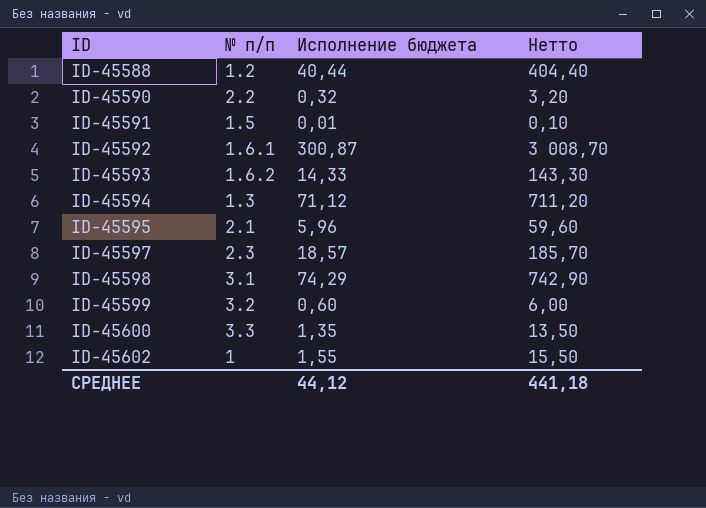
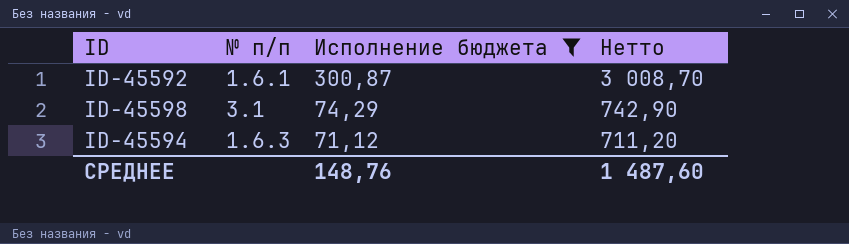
filter: none -> Исполнение бюджета >= 71,12
row order: ID ascending -> Исполнение бюджета descending
ID-45594 | № п/п: 1.3 -> 1.6.3
СРЕДНЕЕ | Исполнение бюджета: 44,12 -> 148,76
СРЕДНЕЕ | Нетто: 441,18 -> 1 487,60

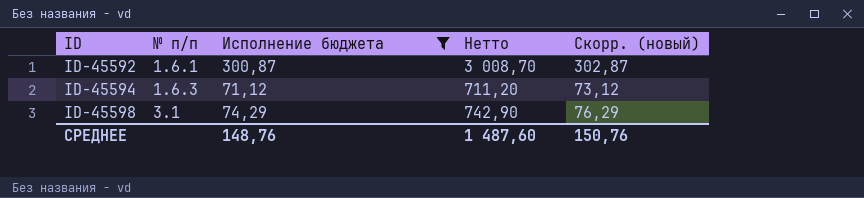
row order: Исполнение бюджета descending -> ID ascending
column Скорр. (новый) | formula: none -> [Исполнение бюджета] + 2

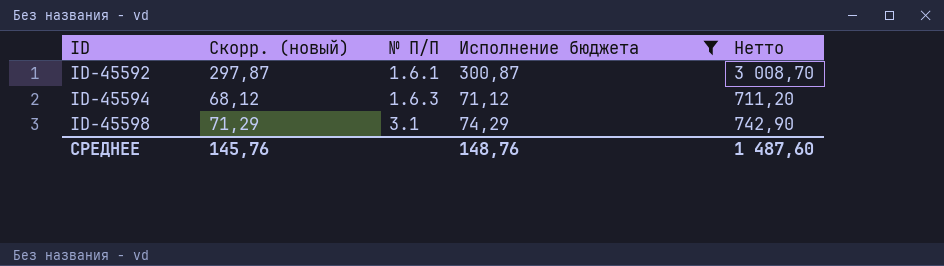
column Скорр. (новый) | formula: [Исполнение бюджета] + 2 -> [Исполнение бюджета] - 3
column Скорр. (новый) | position: 5 -> 2
column name: № п/п -> № П/П
СРЕДНЕЕ | Скорр. (новый): 150,76 -> 145,76

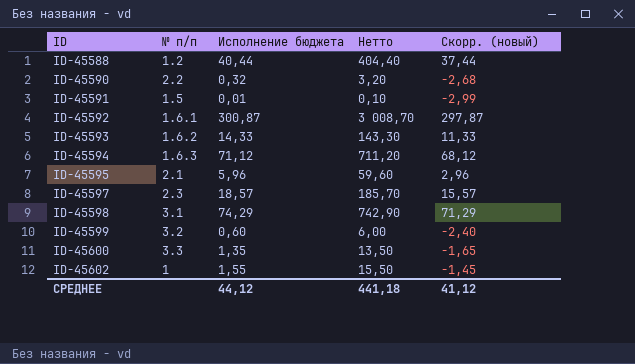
filter: Исполнение бюджета >= 71,12 -> none
column name: № П/П -> № п/п
column Скорр. (новый) | position: 2 -> 5
СРЕДНЕЕ | Исполнение бюджета: 148,76 -> 44,12
СРЕДНЕЕ | Нетто: 1 487,60 -> 441,18
СРЕДНЕЕ | Скорр. (новый): 145,76 -> 41,12

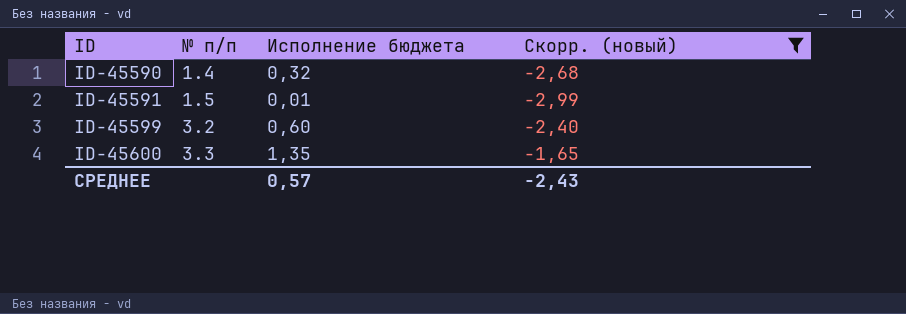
filter: none -> Скорр. (новый) <= -1,65
column Нетто | formula: [Исполнение бюджета] * 10 -> none
ID-45590 | № п/п: 2.2 -> 1.4
СРЕДНЕЕ | Исполнение бюджета: 44,12 -> 0,57
СРЕДНЕЕ | Скорр. (новый): 41,12 -> -2,43

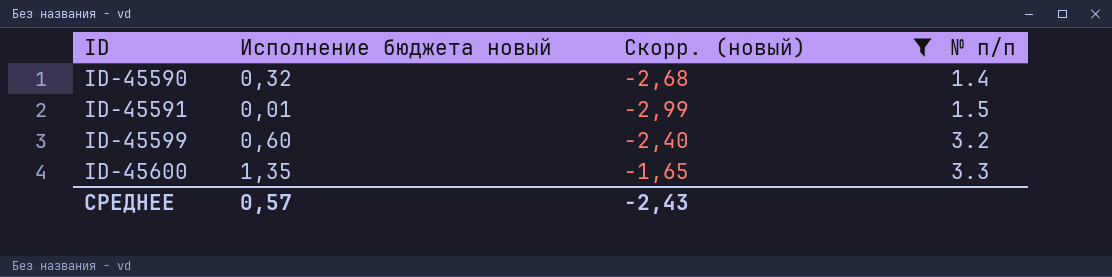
column name: Исполнение бюджета -> Исполнение бюджета новый
column № п/п | position: 2 -> 4

